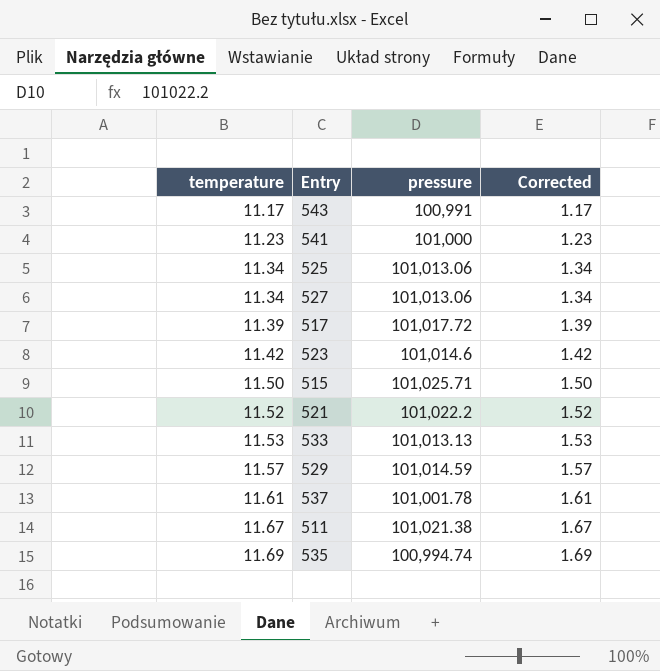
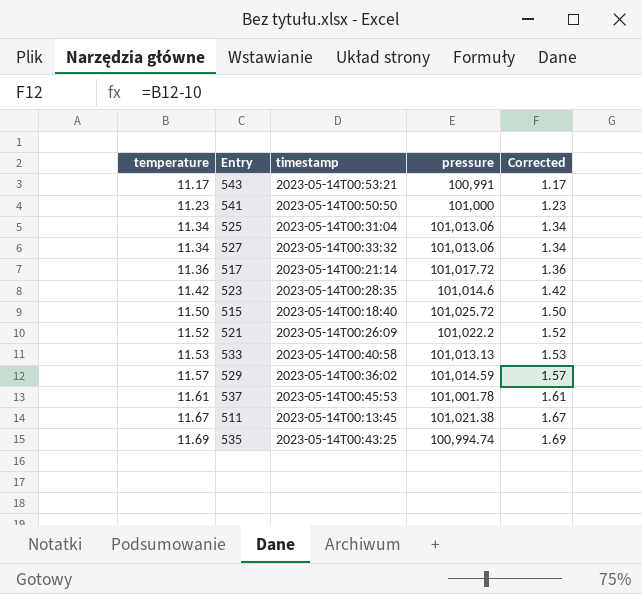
column timestamp | position: none -> 3
517 | temperature: 11.39 -> 11.36
517 | Corrected: 1.39 -> 1.36
515 | pressure: 101,025.71 -> 101,025.72

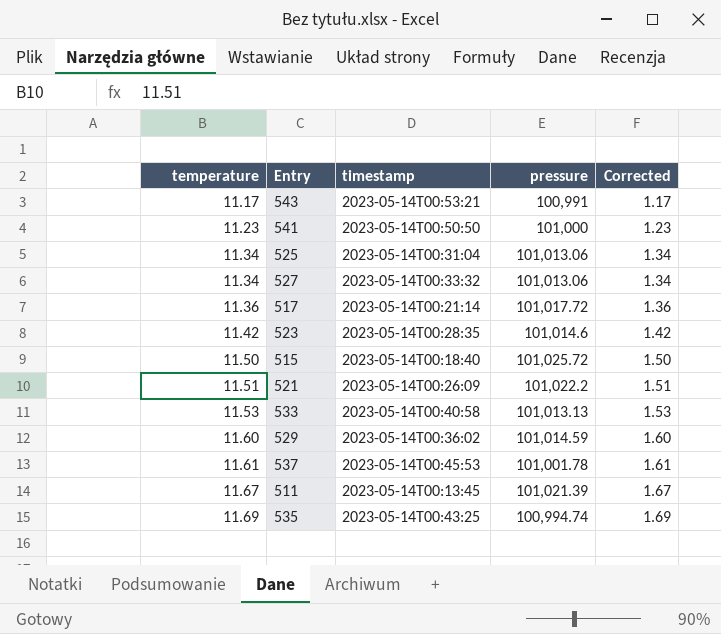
521 | temperature: 11.52 -> 11.51
521 | Corrected: 1.52 -> 1.51
529 | temperature: 11.57 -> 11.60
529 | Corrected: 1.57 -> 1.60
511 | pressure: 101,021.38 -> 101,021.39

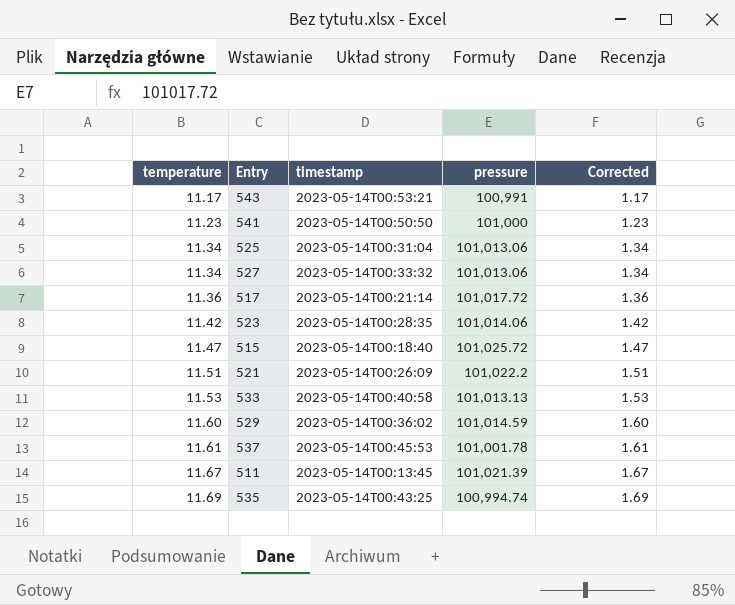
523 | pressure: 101,014.6 -> 101,014.06
515 | temperature: 11.50 -> 11.47
515 | Corrected: 1.50 -> 1.47

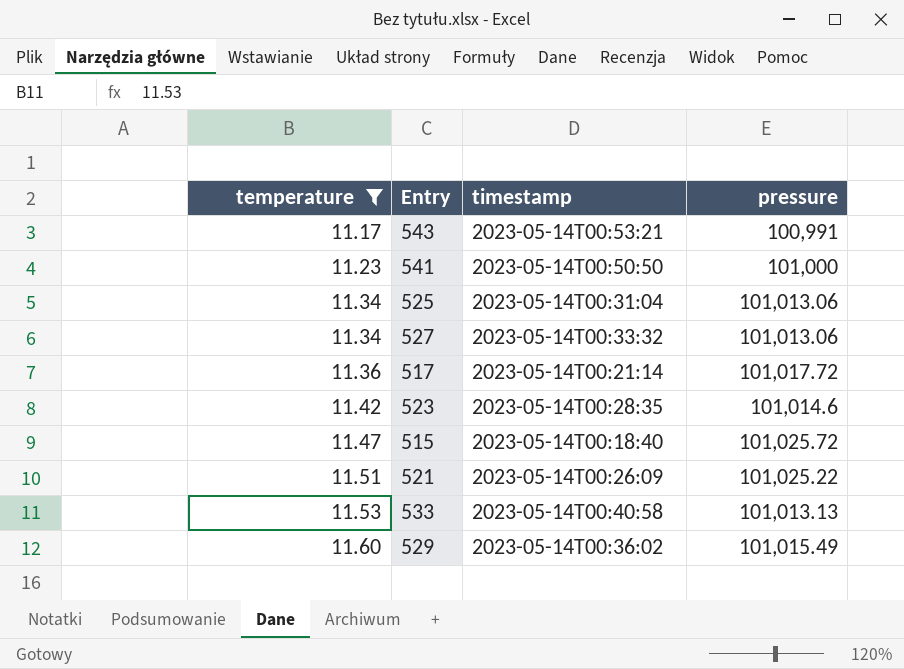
filter: none -> temperature <= 11.60
column Corrected | formula: [temperature] - 10 -> none
523 | pressure: 101,014.06 -> 101,014.6
521 | pressure: 101,022.2 -> 101,025.22
529 | pressure: 101,014.59 -> 101,015.49

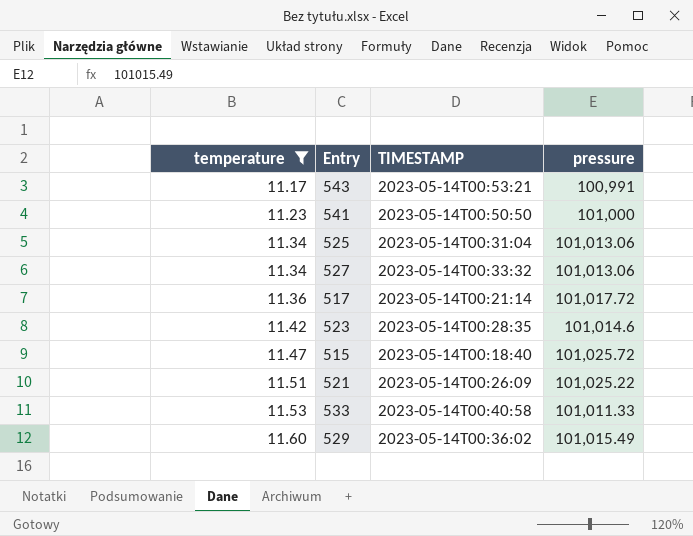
column name: timestamp -> TIMESTAMP
533 | pressure: 101,013.13 -> 101,011.33

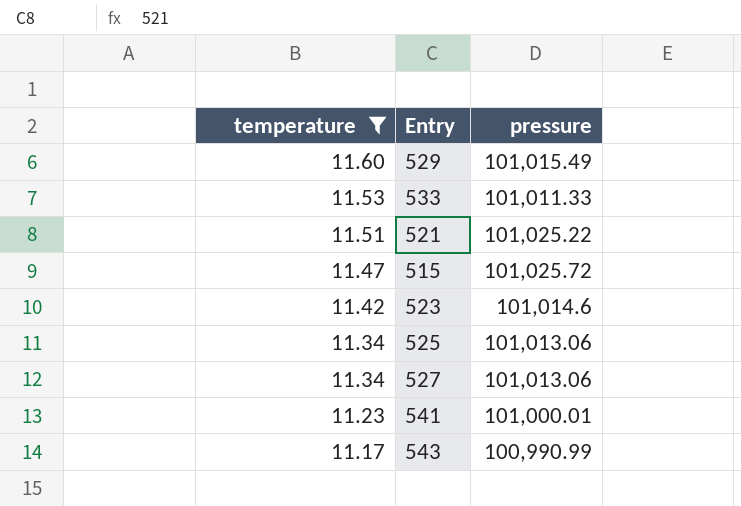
row order: temperature ascending -> temperature descending
column TIMESTAMP | position: 3 -> none
row 517: 11.36 | 2023-05-14T00:21:14 | 101,017.72 -> none
541 | pressure: 101,000 -> 101,000.01
543 | pressure: 100,991 -> 100,990.99

